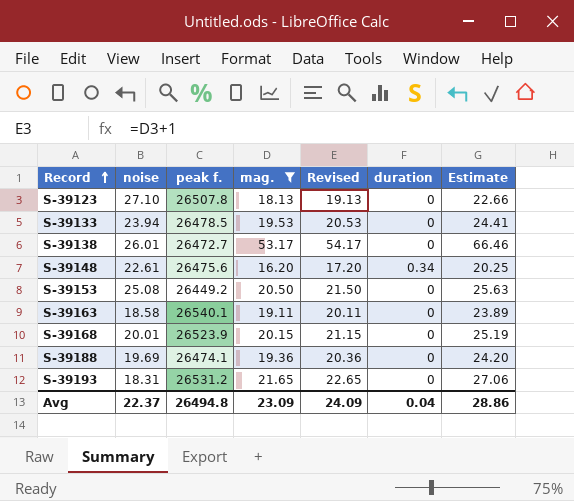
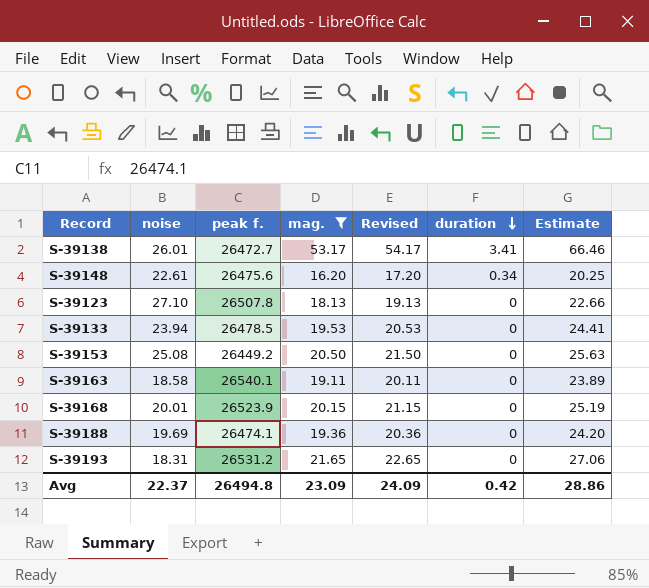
row order: Record ascending -> duration descending
S-39138 | duration: 0 -> 3.41
Avg | duration: 0.04 -> 0.42

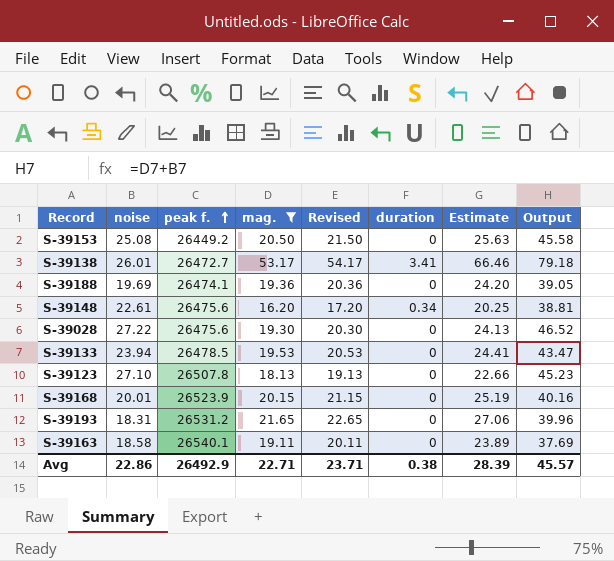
row order: duration descending -> peak f. ascending
column Output | formula: none -> [noise] + [mag.]
row S-39028: none -> 27.22 | 26475.6 | 19.30 | 20.30 | 0 | 24.13 | 46.52
Avg | noise: 22.37 -> 22.86
Avg | peak f.: 26494.8 -> 26492.9
Avg | mag.: 23.09 -> 22.71
Avg | Revised: 24.09 -> 23.71
Avg | duration: 0.42 -> 0.38
Avg | Estimate: 28.86 -> 28.39

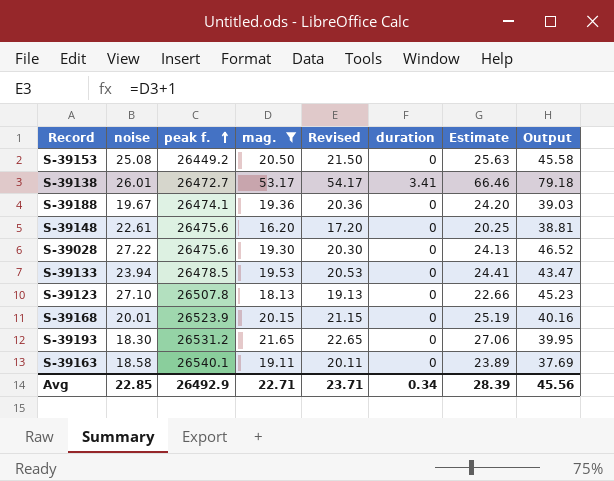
S-39188 | noise: 19.69 -> 19.67
S-39188 | Output: 39.05 -> 39.03
S-39148 | duration: 0.34 -> 0
S-39193 | noise: 18.31 -> 18.30
S-39193 | Output: 39.96 -> 39.95
Avg | noise: 22.86 -> 22.85
Avg | duration: 0.38 -> 0.34
Avg | Output: 45.57 -> 45.56

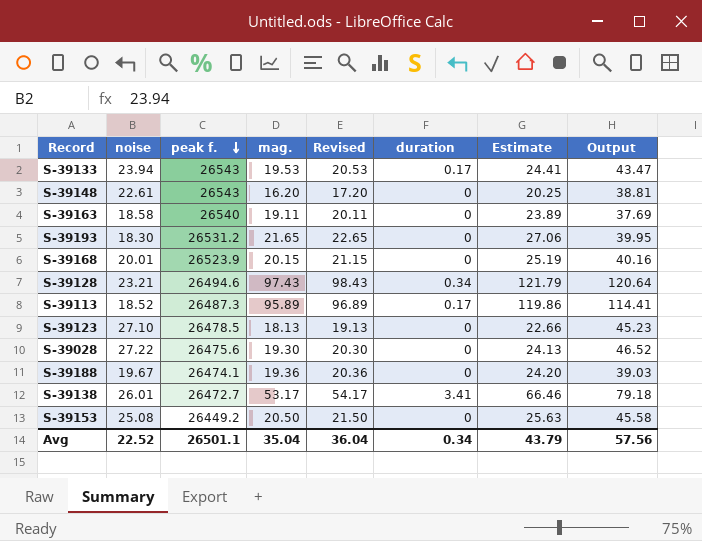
filter: mag. <= 53.17 -> none
row order: peak f. ascending -> peak f. descending
S-39133 | peak f.: 26478.5 -> 26543
S-39133 | duration: 0 -> 0.17
S-39148 | peak f.: 26475.6 -> 26543
S-39163 | peak f.: 26540.1 -> 26540
S-39123 | peak f.: 26507.8 -> 26478.5
Avg | noise: 22.85 -> 22.52
Avg | peak f.: 26492.9 -> 26501.1
Avg | mag.: 22.71 -> 35.04
Avg | Revised: 23.71 -> 36.04
Avg | Estimate: 28.39 -> 43.79
Avg | Output: 45.56 -> 57.56

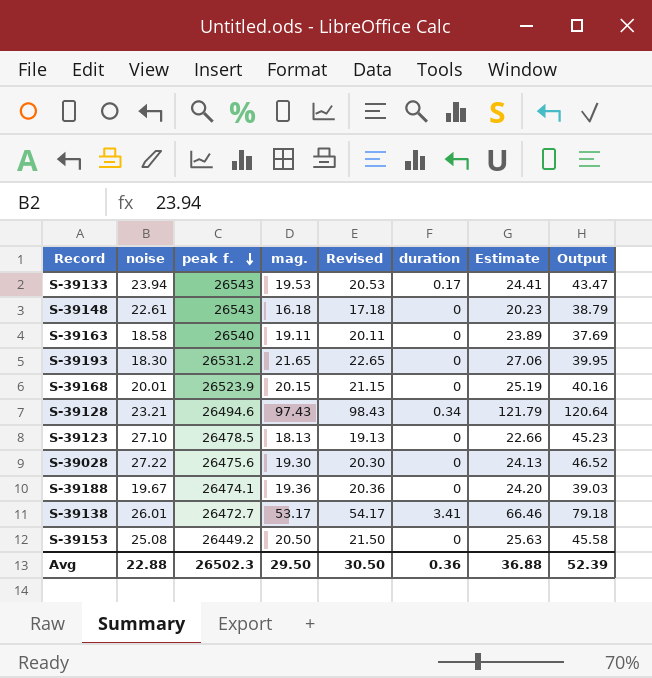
row S-39113: 18.52 | 26487.3 | 95.89 | 96.89 | 0.17 | 119.86 | 114.41 -> none
S-39148 | mag.: 16.20 -> 16.18
S-39148 | Revised: 17.20 -> 17.18
S-39148 | Estimate: 20.25 -> 20.23
S-39148 | Output: 38.81 -> 38.79
Avg | noise: 22.52 -> 22.88
Avg | peak f.: 26501.1 -> 26502.3
Avg | mag.: 35.04 -> 29.50
Avg | Revised: 36.04 -> 30.50
Avg | duration: 0.34 -> 0.36
Avg | Estimate: 43.79 -> 36.88
Avg | Output: 57.56 -> 52.39

